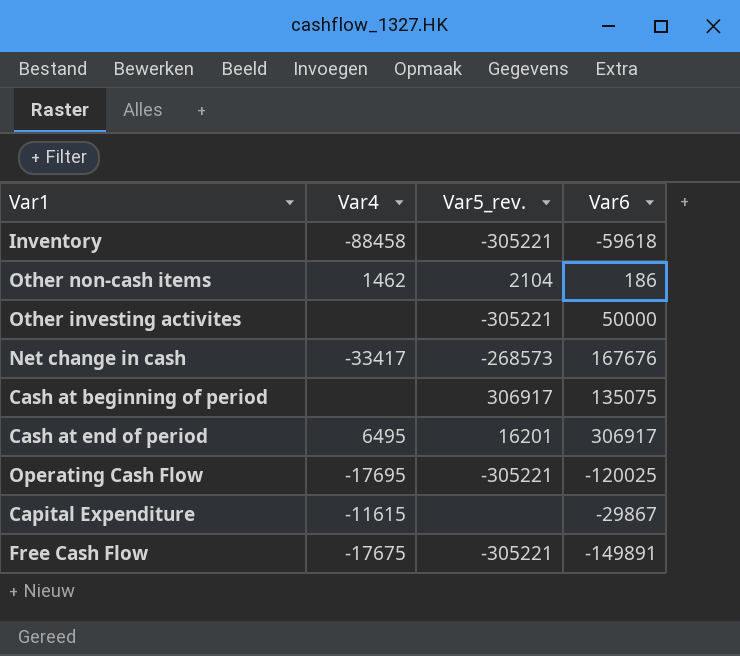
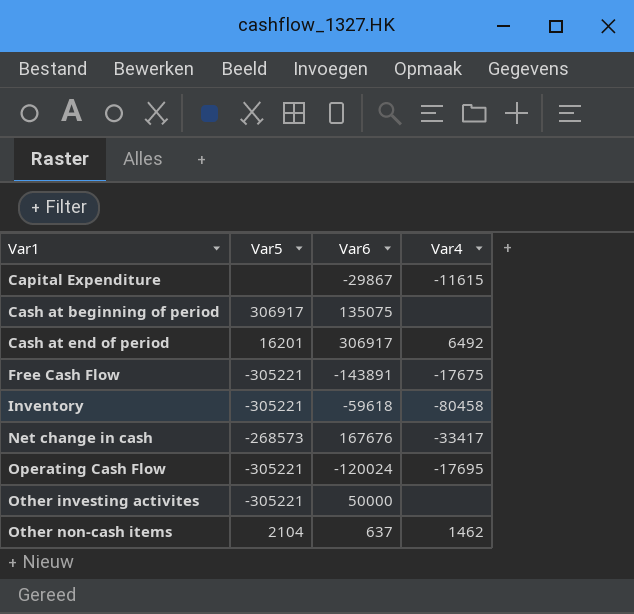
row order: none -> Var1 ascending
column name: Var5_rev. -> Var5
column Var4 | position: 2 -> 4
Cash at end of period | Var4: 6495 -> 6492
Free Cash Flow | Var6: -149891 -> -143891
Inventory | Var4: -88458 -> -80458
Operating Cash Flow | Var6: -120025 -> -120024
Other non-cash items | Var6: 186 -> 637

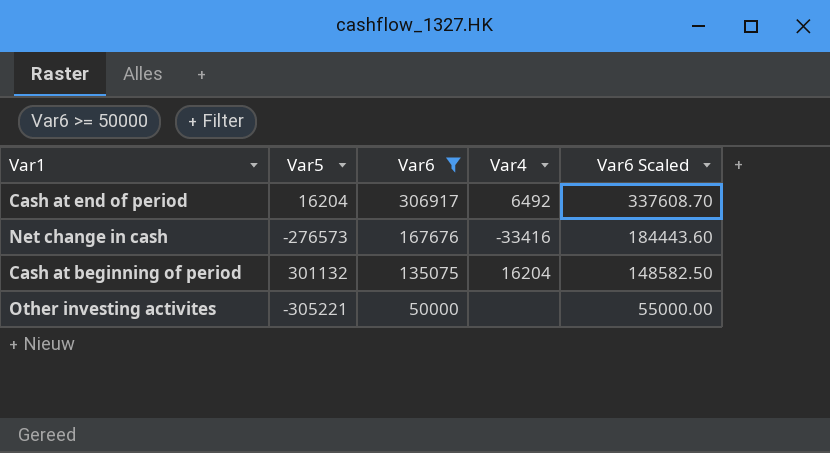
filter: none -> Var6 >= 50000
row order: Var1 ascending -> Var6 descending
column Var6 Scaled | formula: none -> [Var6] * 1.1
Cash at end of period | Var5: 16201 -> 16204
Net change in cash | Var5: -268573 -> -276573
Net change in cash | Var4: -33417 -> -33416
Cash at beginning of period | Var5: 306917 -> 301132
Cash at beginning of period | Var4: none -> 16204

